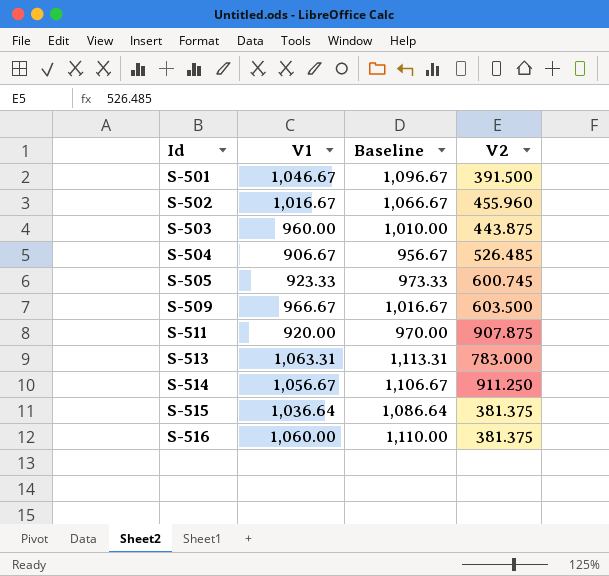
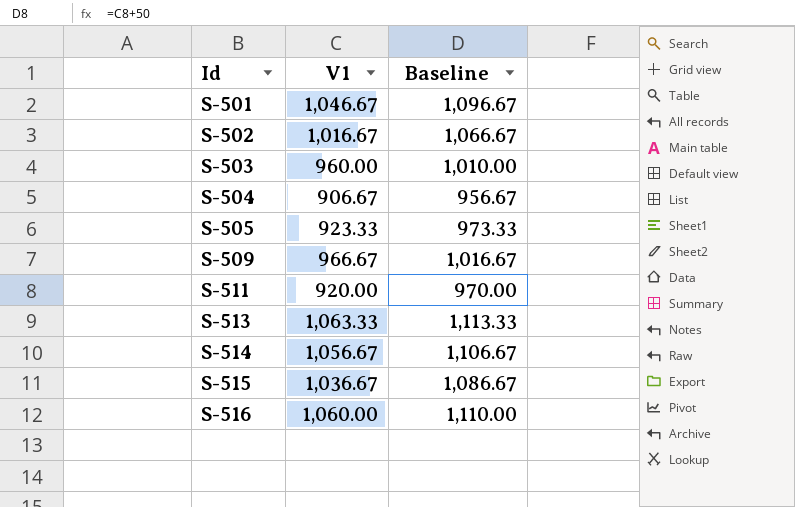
column V2 | position: 4 -> none
S-513 | V1: 1,063.31 -> 1,063.33
S-513 | Baseline: 1,113.31 -> 1,113.33
S-515 | V1: 1,036.64 -> 1,036.67
S-515 | Baseline: 1,086.64 -> 1,086.67

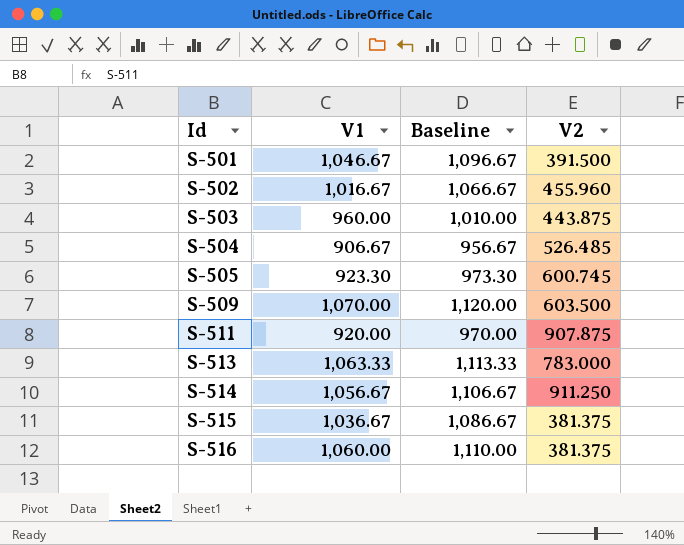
column V2 | position: none -> 4
S-505 | V1: 923.33 -> 923.30
S-505 | Baseline: 973.33 -> 973.30
S-509 | V1: 966.67 -> 1,070.00
S-509 | Baseline: 1,016.67 -> 1,120.00

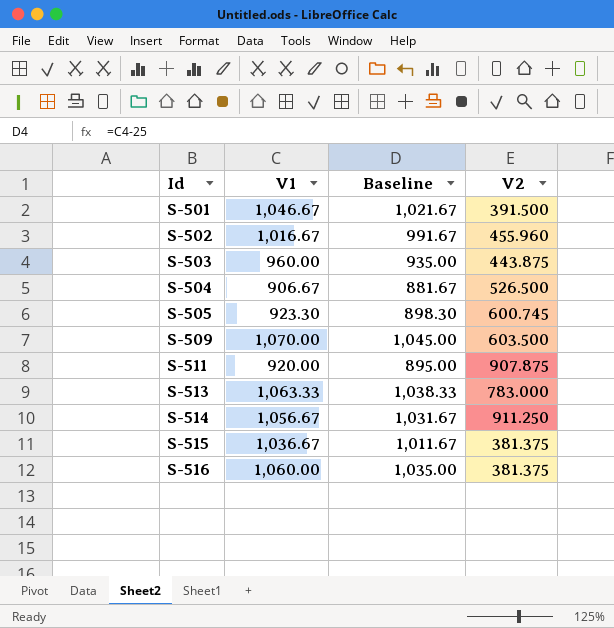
column Baseline | formula: [V1] + 50 -> [V1] - 25
S-504 | V2: 526.485 -> 526.500

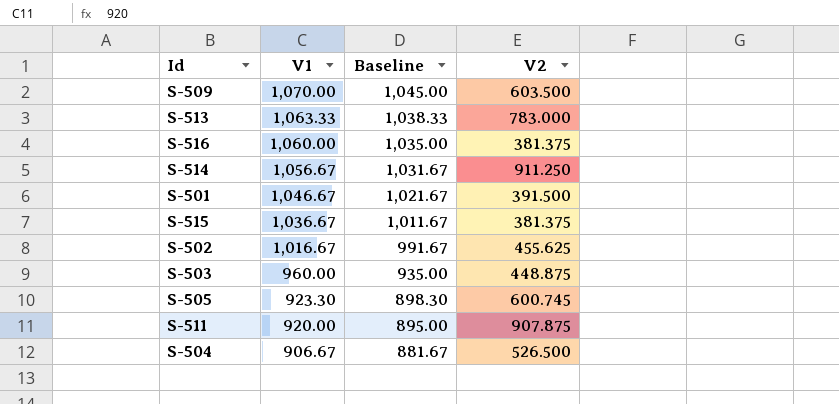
row order: Id ascending -> V1 descending
S-502 | V2: 455.960 -> 455.625
S-503 | V2: 443.875 -> 448.875

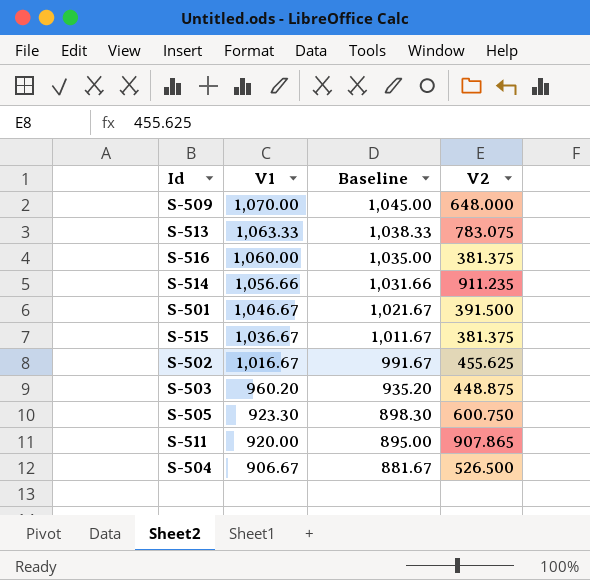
S-509 | V2: 603.500 -> 648.000
S-513 | V2: 783.000 -> 783.075
S-514 | V1: 1,056.67 -> 1,056.66
S-514 | Baseline: 1,031.67 -> 1,031.66
S-514 | V2: 911.250 -> 911.235
S-503 | V1: 960.00 -> 960.20
S-503 | Baseline: 935.00 -> 935.20
S-505 | V2: 600.745 -> 600.750
S-511 | V2: 907.875 -> 907.865

